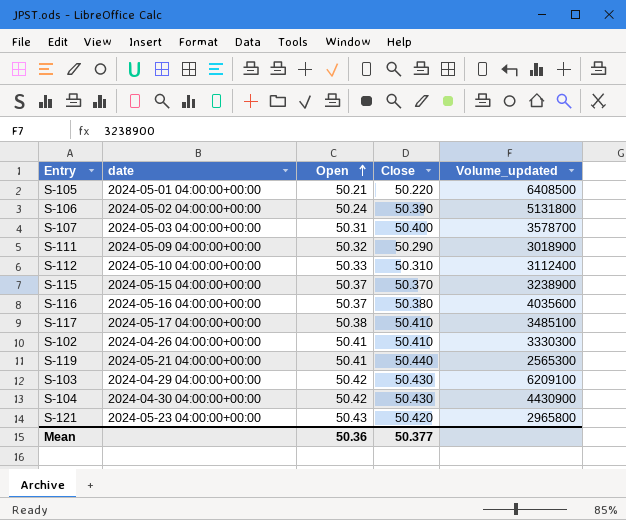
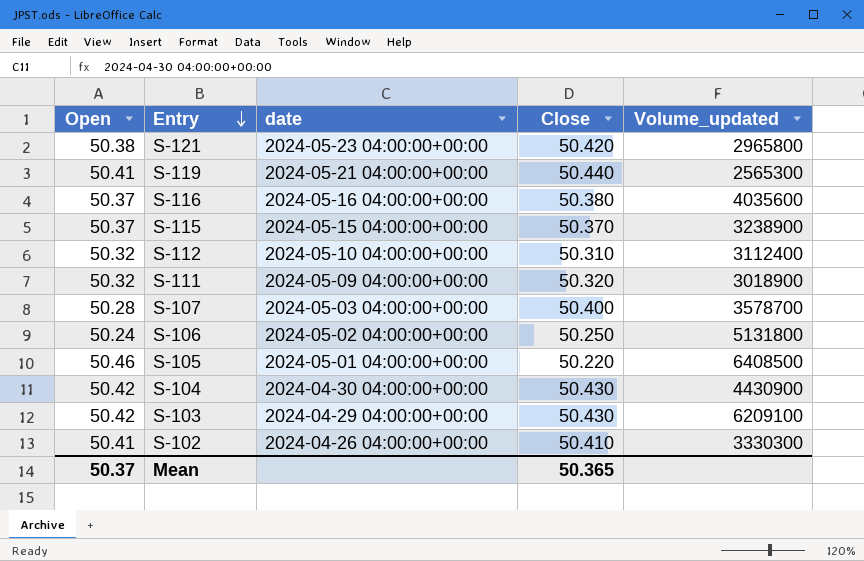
row order: Open ascending -> Entry descending
column Open | position: 3 -> 1
row S-117: 2024-05-17 04:00:00+00:00 | 50.38 | 50.410 | 3485100 -> none
S-121 | Open: 50.43 -> 50.38
S-112 | Open: 50.33 -> 50.32
S-111 | Close: 50.290 -> 50.320
S-107 | Open: 50.31 -> 50.28
S-106 | Close: 50.390 -> 50.250
S-105 | Open: 50.21 -> 50.46
Mean | Open: 50.36 -> 50.37
Mean | Close: 50.377 -> 50.365

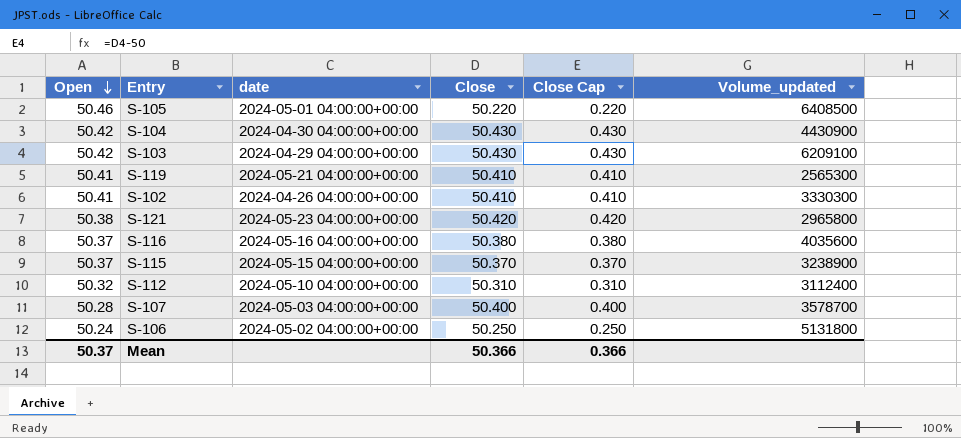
row order: Entry descending -> Open descending
column Close Cap | formula: none -> [Close] - 50
row S-111: 50.32 | 2024-05-09 04:00:00+00:00 | 50.320 | 3018900 -> none
S-119 | Close: 50.440 -> 50.410
Mean | Close: 50.365 -> 50.366

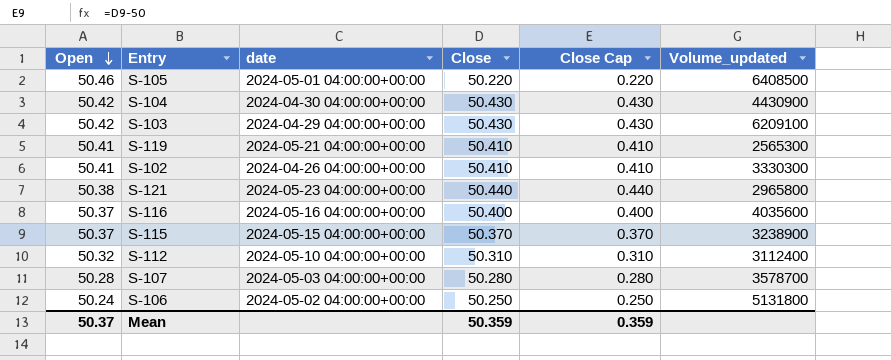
S-121 | Close: 50.420 -> 50.440
S-121 | Close Cap: 0.420 -> 0.440
S-116 | Close: 50.380 -> 50.400
S-116 | Close Cap: 0.380 -> 0.400
S-107 | Close: 50.400 -> 50.280
S-107 | Close Cap: 0.400 -> 0.280
Mean | Close: 50.366 -> 50.359
Mean | Close Cap: 0.366 -> 0.359

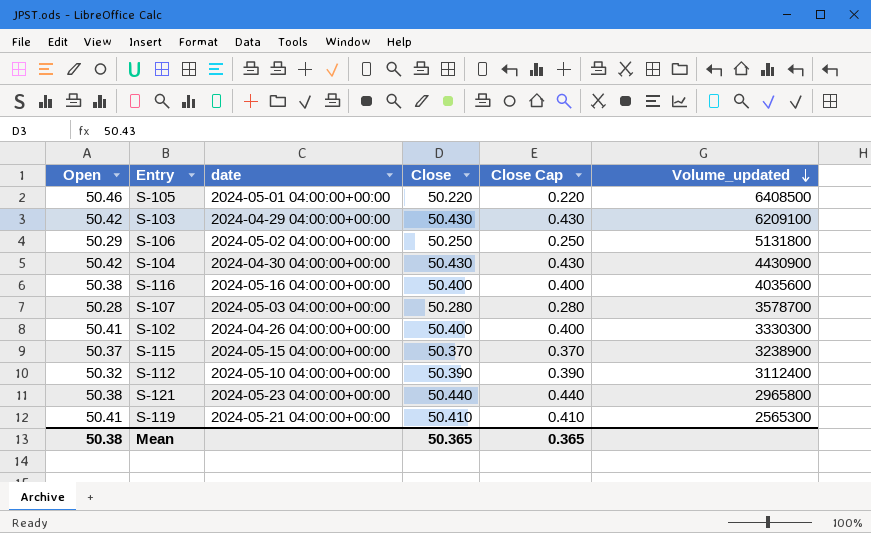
row order: Open descending -> Volume_updated descending
S-106 | Open: 50.24 -> 50.29
S-116 | Open: 50.37 -> 50.38
S-102 | Close: 50.410 -> 50.400
S-102 | Close Cap: 0.410 -> 0.400
S-112 | Close: 50.310 -> 50.390
S-112 | Close Cap: 0.310 -> 0.390
Mean | Open: 50.37 -> 50.38
Mean | Close: 50.359 -> 50.365
Mean | Close Cap: 0.359 -> 0.365

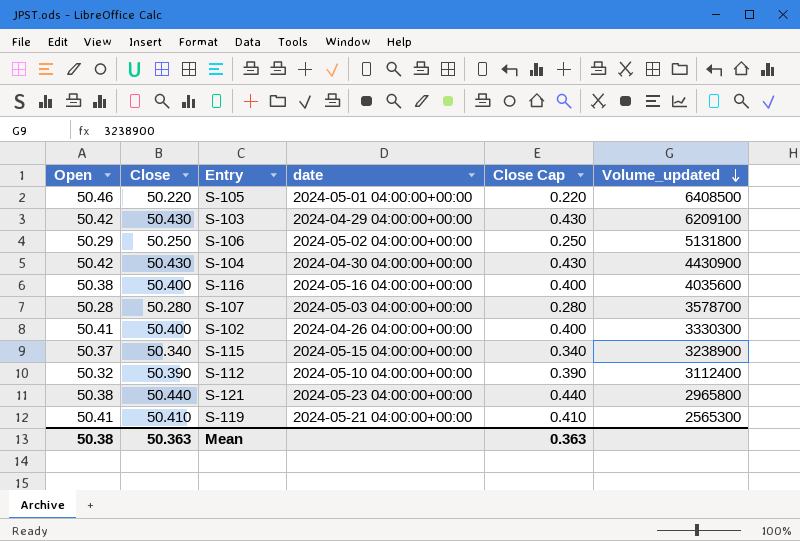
column Close | position: 4 -> 2
S-115 | Close: 50.370 -> 50.340
S-115 | Close Cap: 0.370 -> 0.340
Mean | Close: 50.365 -> 50.363
Mean | Close Cap: 0.365 -> 0.363

